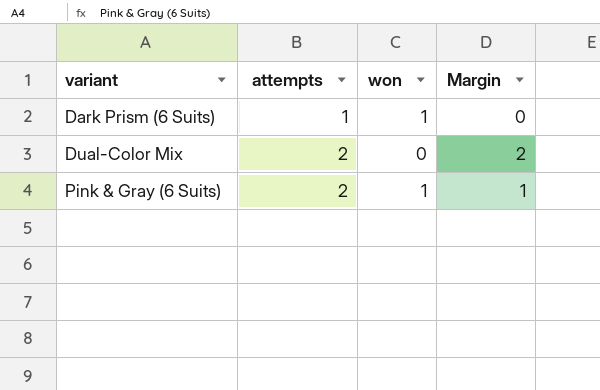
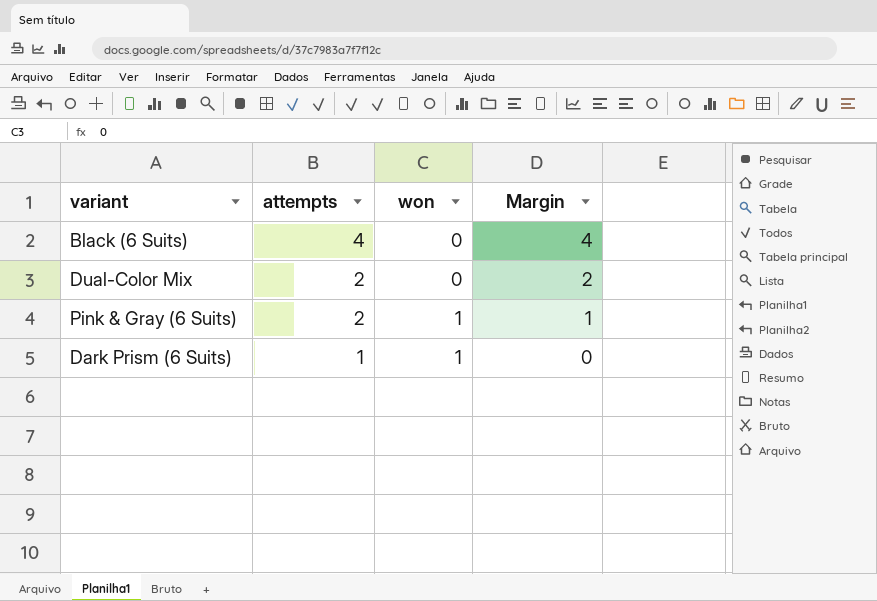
row order: variant ascending -> attempts descending
row Black (6 Suits): none -> 4 | 0 | 4

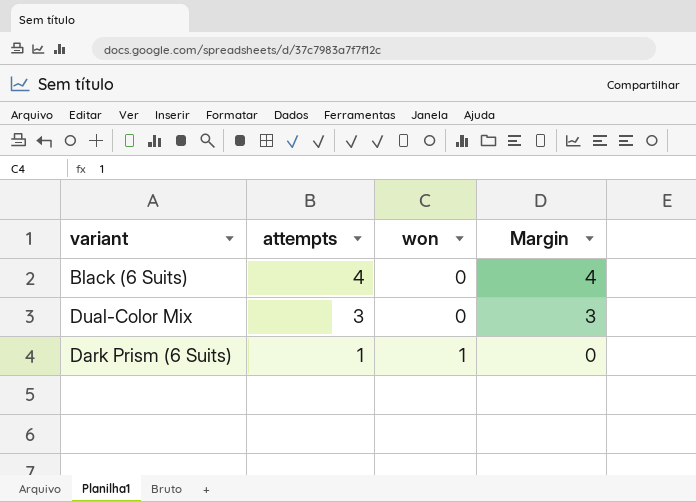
row Pink & Gray (6 Suits): 2 | 1 | 1 -> none
Dual-Color Mix | attempts: 2 -> 3
Dual-Color Mix | Margin: 2 -> 3

